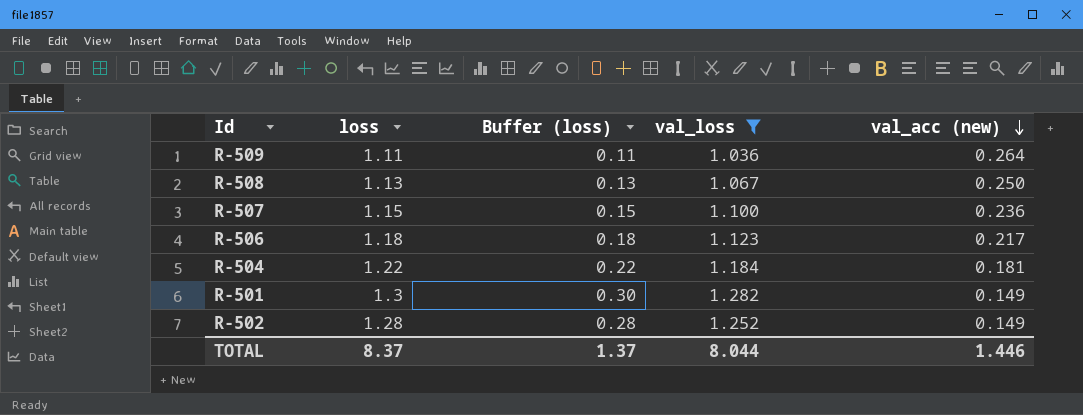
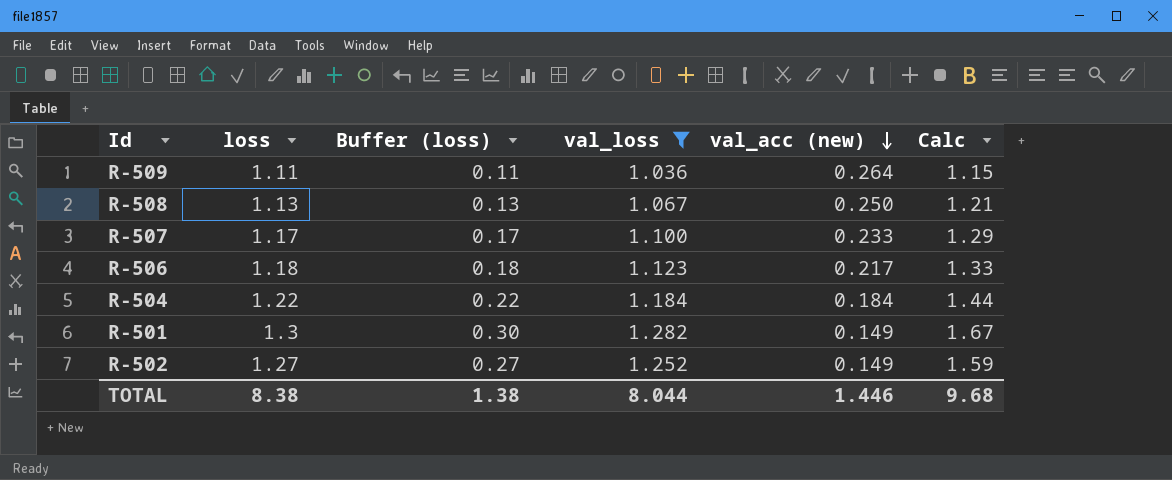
column Calc | formula: none -> [loss] * [val_loss]
R-507 | loss: 1.15 -> 1.17
R-507 | Buffer (loss): 0.15 -> 0.17
R-507 | val_acc (new): 0.236 -> 0.233
R-504 | val_acc (new): 0.181 -> 0.184
R-502 | loss: 1.28 -> 1.27
R-502 | Buffer (loss): 0.28 -> 0.27
TOTAL | loss: 8.37 -> 8.38
TOTAL | Buffer (loss): 1.37 -> 1.38

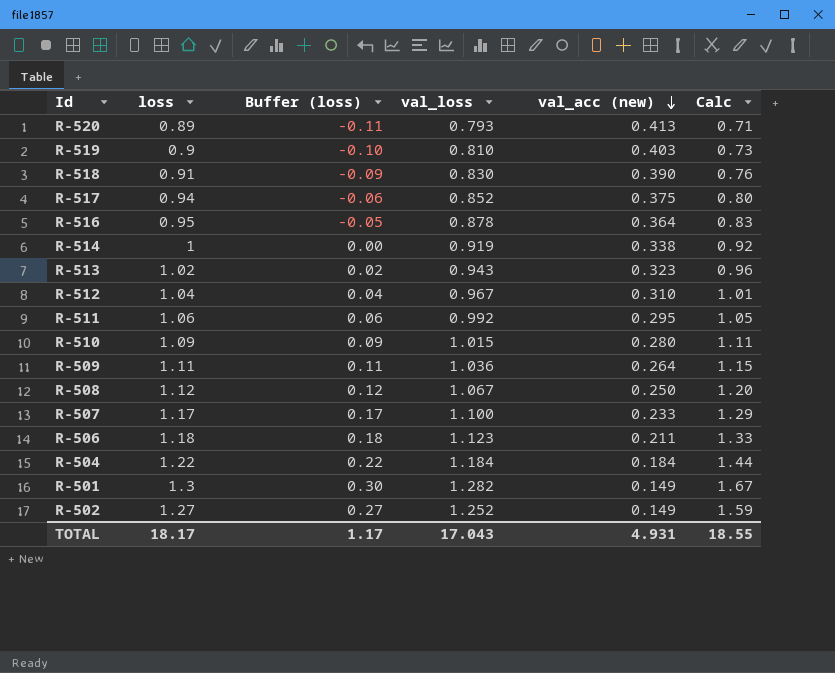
filter: val_loss >= 1.036 -> none
R-508 | loss: 1.13 -> 1.12
R-508 | Buffer (loss): 0.13 -> 0.12
R-508 | Calc: 1.21 -> 1.20
R-506 | val_acc (new): 0.217 -> 0.211
TOTAL | loss: 8.38 -> 18.17
TOTAL | Buffer (loss): 1.38 -> 1.17
TOTAL | val_loss: 8.044 -> 17.043
TOTAL | val_acc (new): 1.446 -> 4.931
TOTAL | Calc: 9.68 -> 18.55

